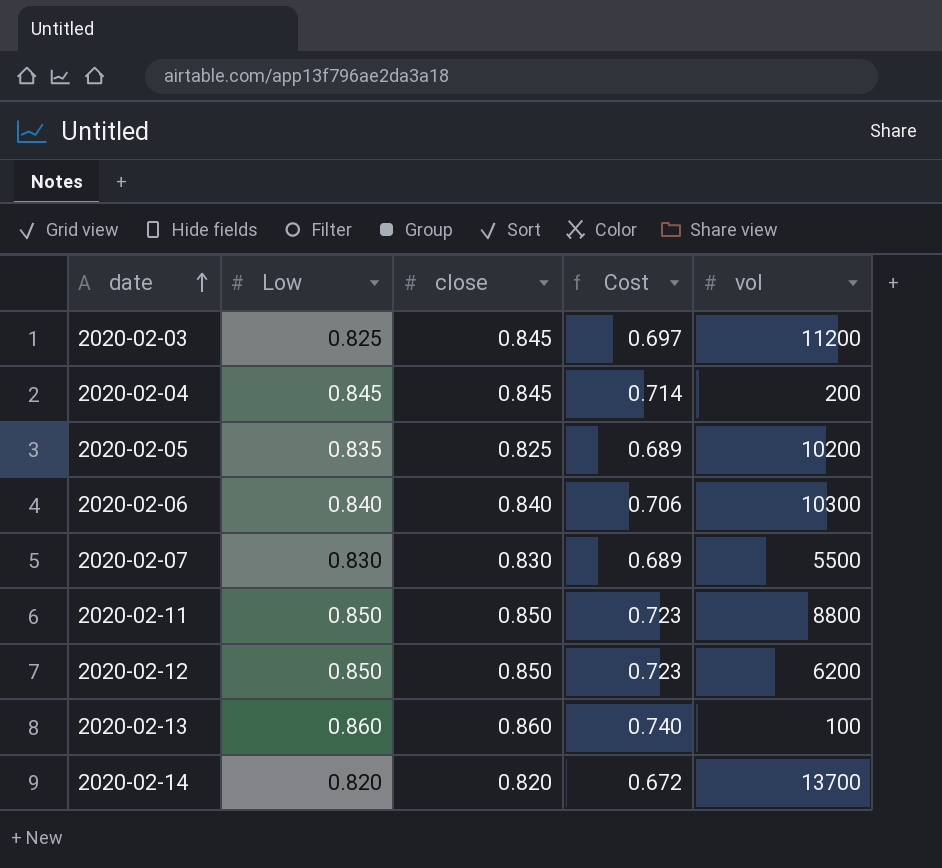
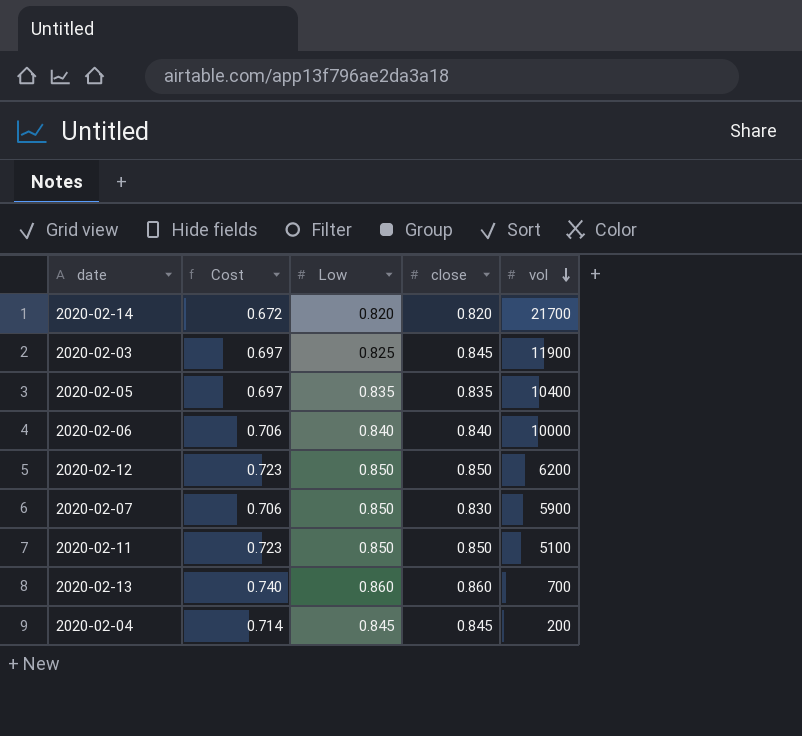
row order: date ascending -> vol descending
column Cost | position: 4 -> 2
2020-02-14 | vol: 13700 -> 21700
2020-02-03 | vol: 11200 -> 11900
2020-02-05 | Cost: 0.689 -> 0.697
2020-02-05 | close: 0.825 -> 0.835
2020-02-05 | vol: 10200 -> 10400
2020-02-06 | vol: 10300 -> 10000
2020-02-07 | Cost: 0.689 -> 0.706
2020-02-07 | Low: 0.830 -> 0.850
2020-02-07 | vol: 5500 -> 5900
2020-02-11 | vol: 8800 -> 5100
2020-02-13 | vol: 100 -> 700

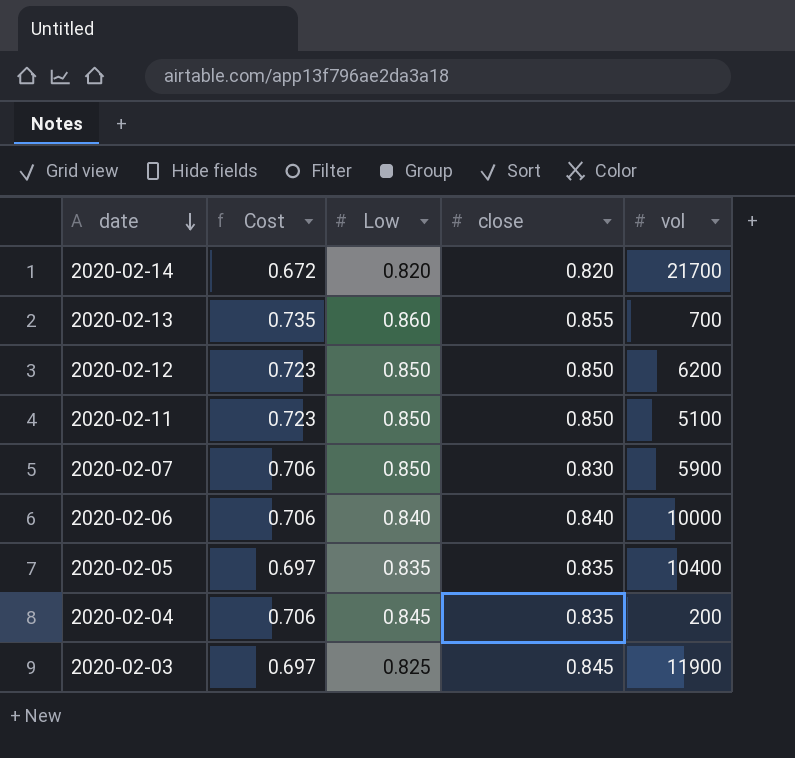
row order: vol descending -> date descending
2020-02-13 | Cost: 0.740 -> 0.735
2020-02-13 | close: 0.860 -> 0.855
2020-02-04 | Cost: 0.714 -> 0.706
2020-02-04 | close: 0.845 -> 0.835

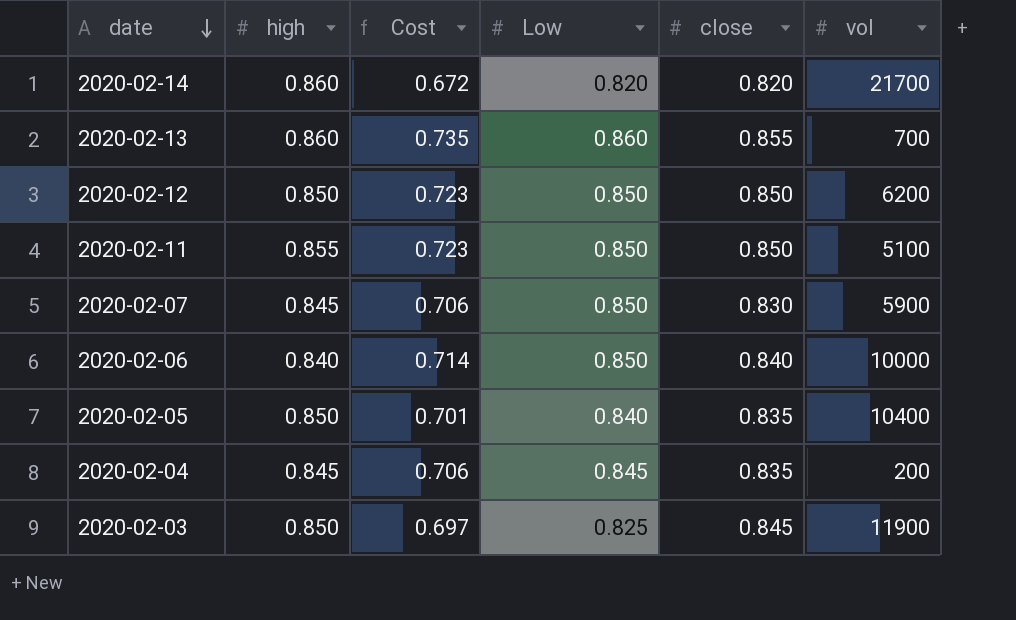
column high | position: none -> 2
2020-02-06 | Cost: 0.706 -> 0.714
2020-02-06 | Low: 0.840 -> 0.850
2020-02-05 | Cost: 0.697 -> 0.701
2020-02-05 | Low: 0.835 -> 0.840

